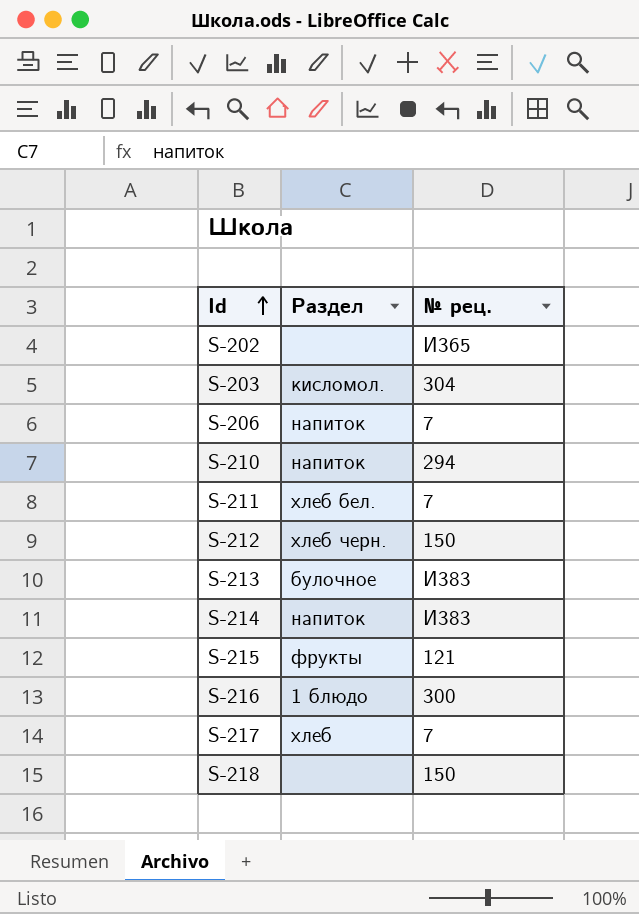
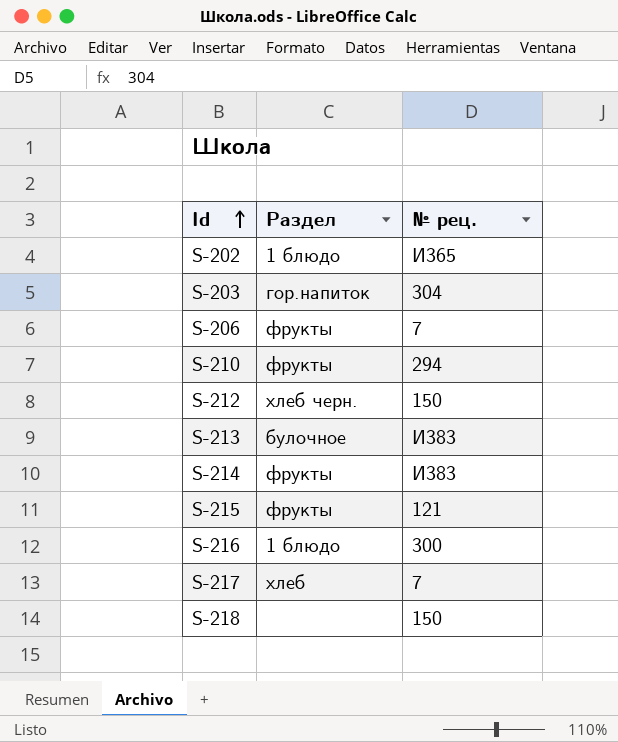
row S-211: хлеб бел. | 7 -> none
S-202 | Раздел: none -> 1 блюдо
S-203 | Раздел: кисломол. -> гор.напиток
S-206 | Раздел: напиток -> фрукты
S-210 | Раздел: напиток -> фрукты
S-214 | Раздел: напиток -> фрукты

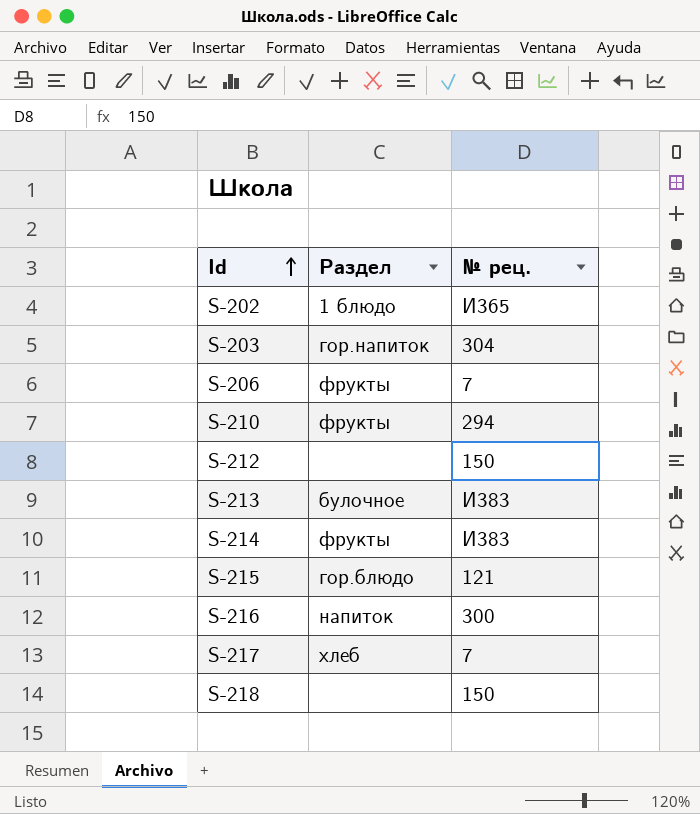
S-212 | Раздел: хлеб черн. -> none
S-215 | Раздел: фрукты -> гор.блюдо
S-216 | Раздел: 1 блюдо -> напиток

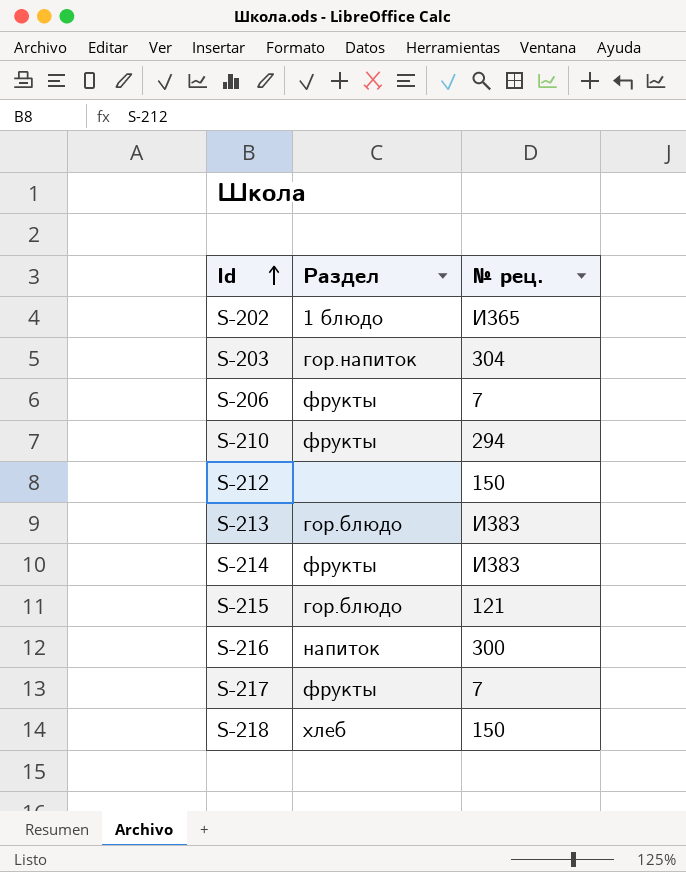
S-213 | Раздел: булочное -> гор.блюдо
S-217 | Раздел: хлеб -> фрукты
S-218 | Раздел: none -> хлеб

